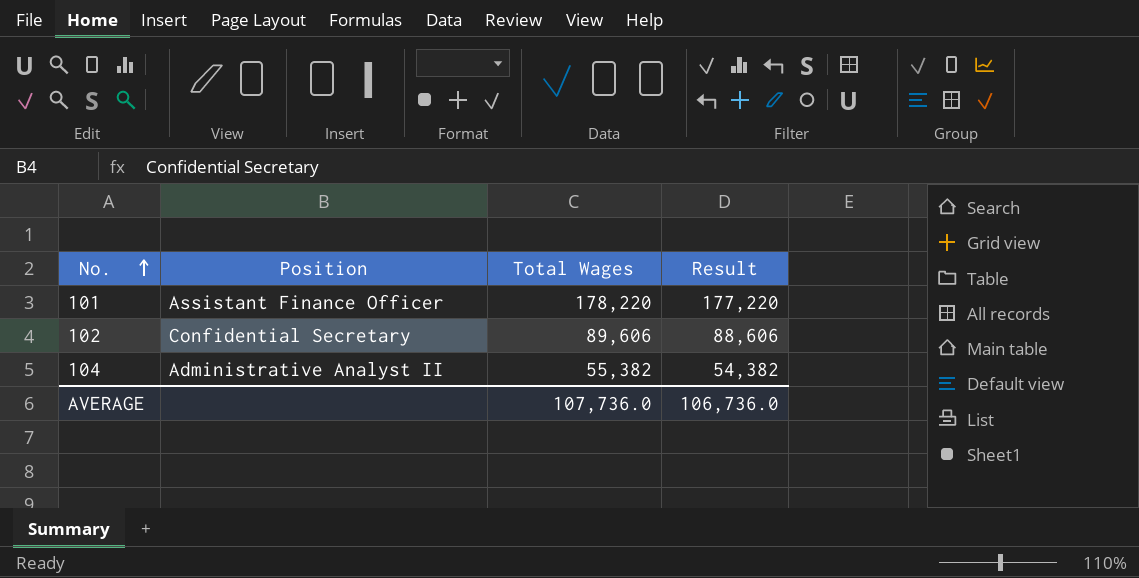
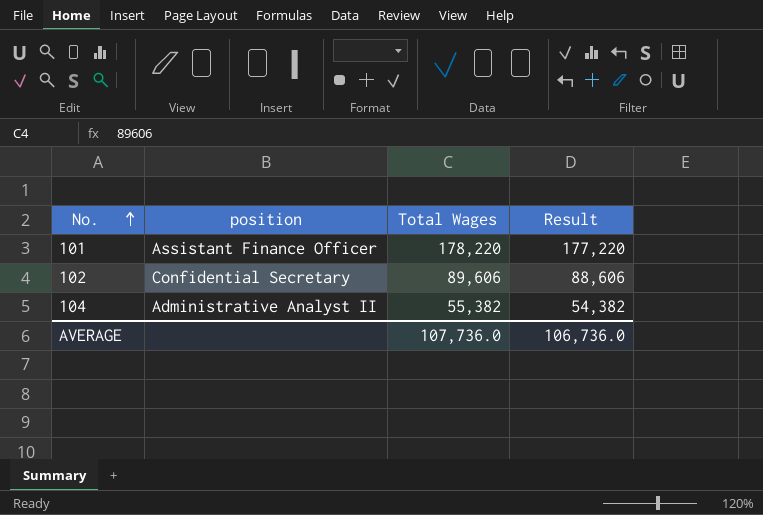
column name: Position -> position

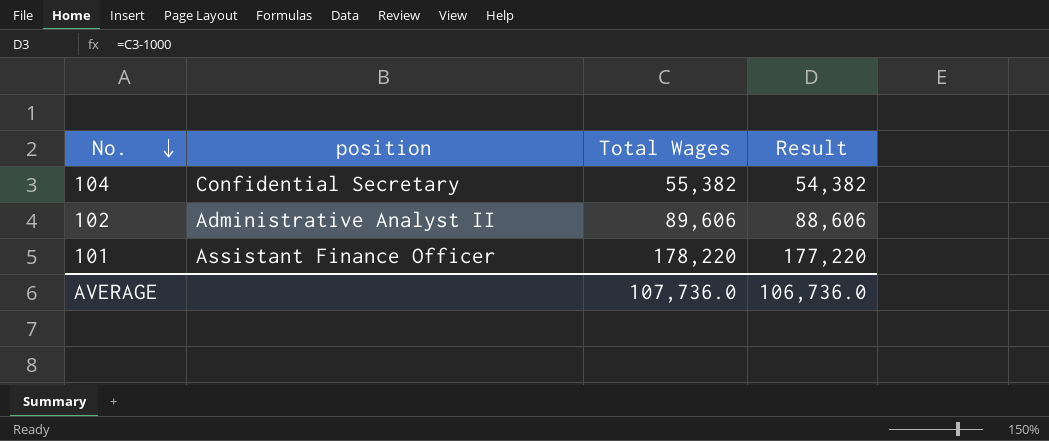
row order: No. ascending -> No. descending
104 | position: Administrative Analyst II -> Confidential Secretary
102 | position: Confidential Secretary -> Administrative Analyst II

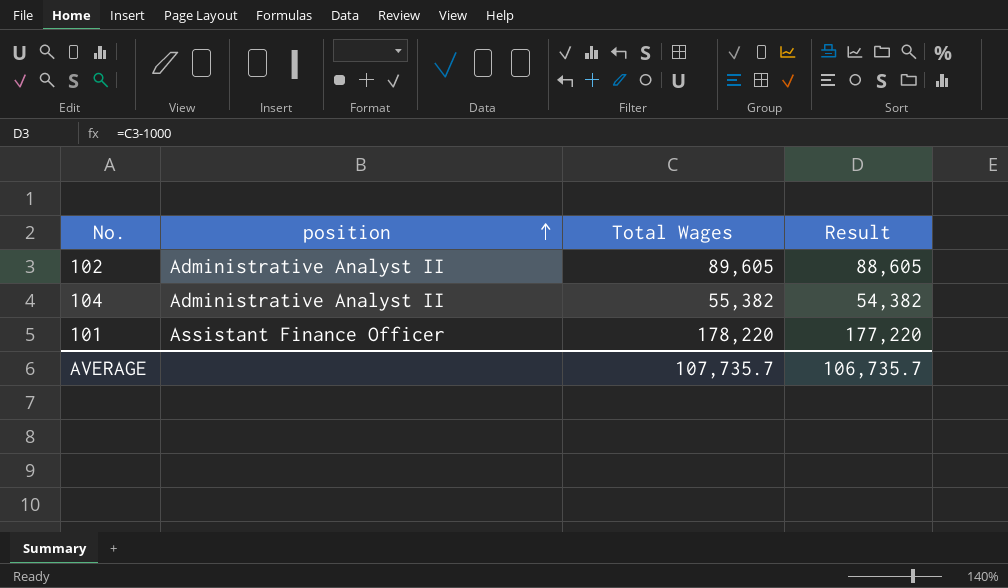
row order: No. descending -> position ascending
102 | Total Wages: 89,606 -> 89,605
102 | Result: 88,606 -> 88,605
104 | position: Confidential Secretary -> Administrative Analyst II
AVERAGE | Total Wages: 107,736.0 -> 107,735.7
AVERAGE | Result: 106,736.0 -> 106,735.7

